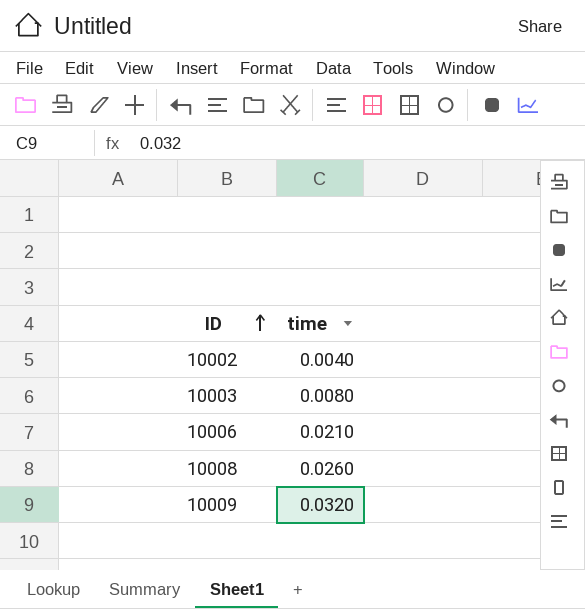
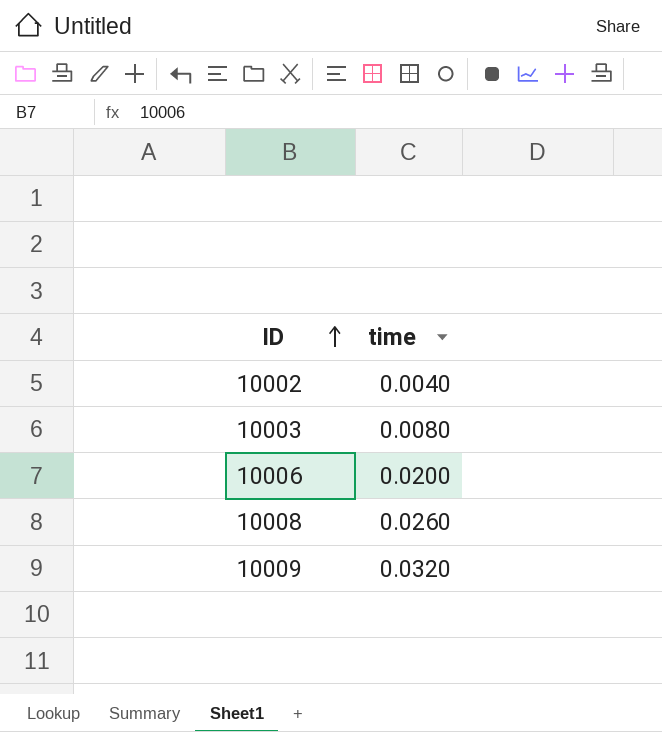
10006 | time: 0.0210 -> 0.0200

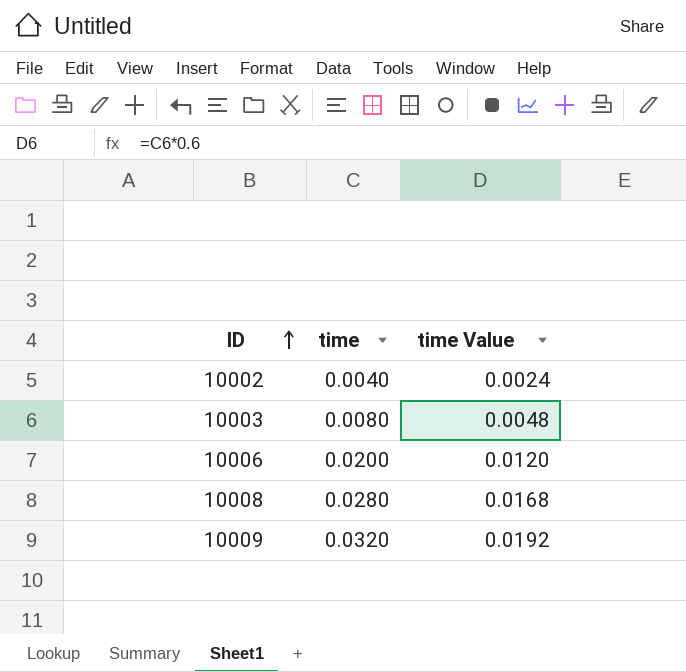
column time Value | formula: none -> [time] * 0.6
10008 | time: 0.0260 -> 0.0280

